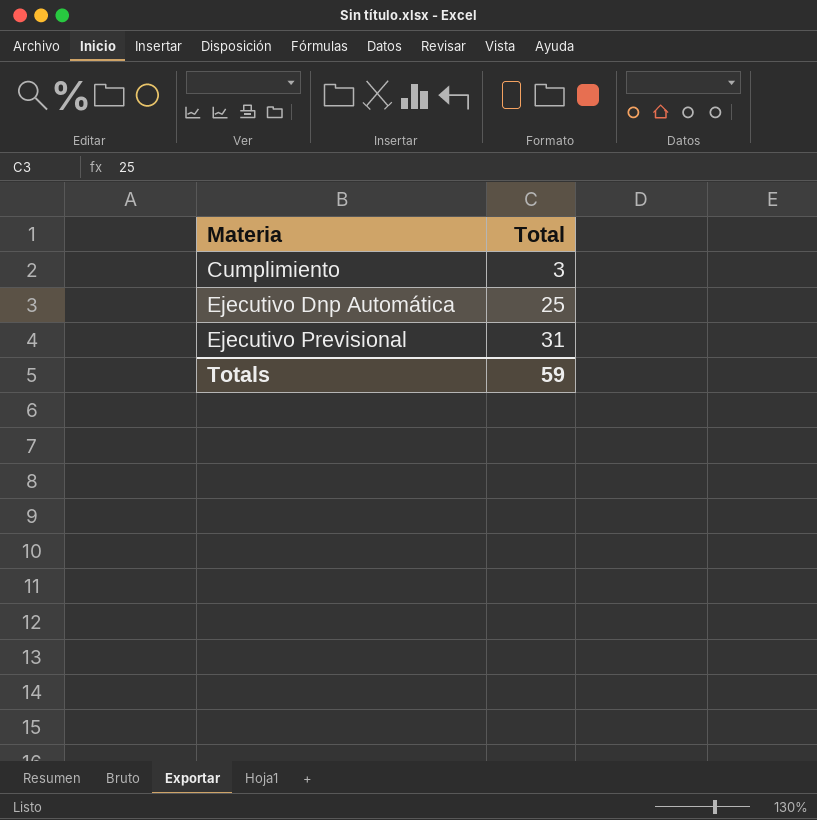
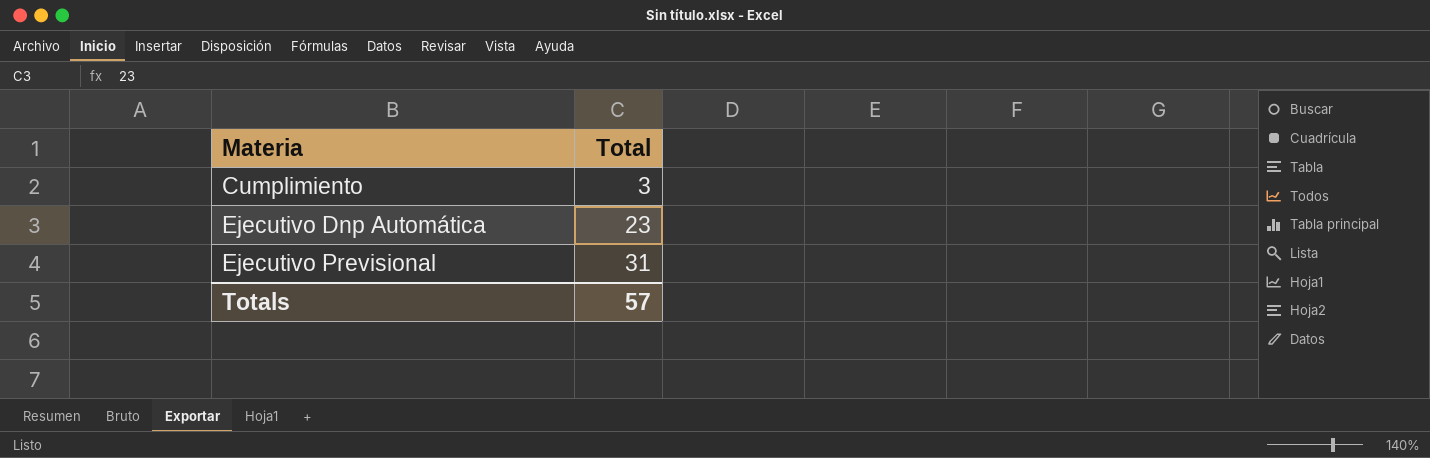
Ejecutivo Dnp Automática | Total: 25 -> 23
Totals | Total: 59 -> 57

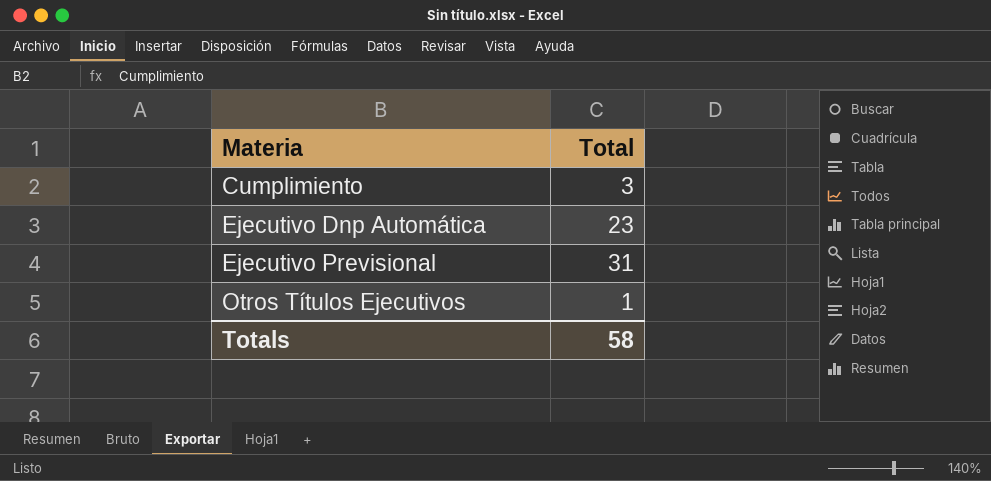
row Otros Títulos Ejecutivos: none -> 1
Totals | Total: 57 -> 58

